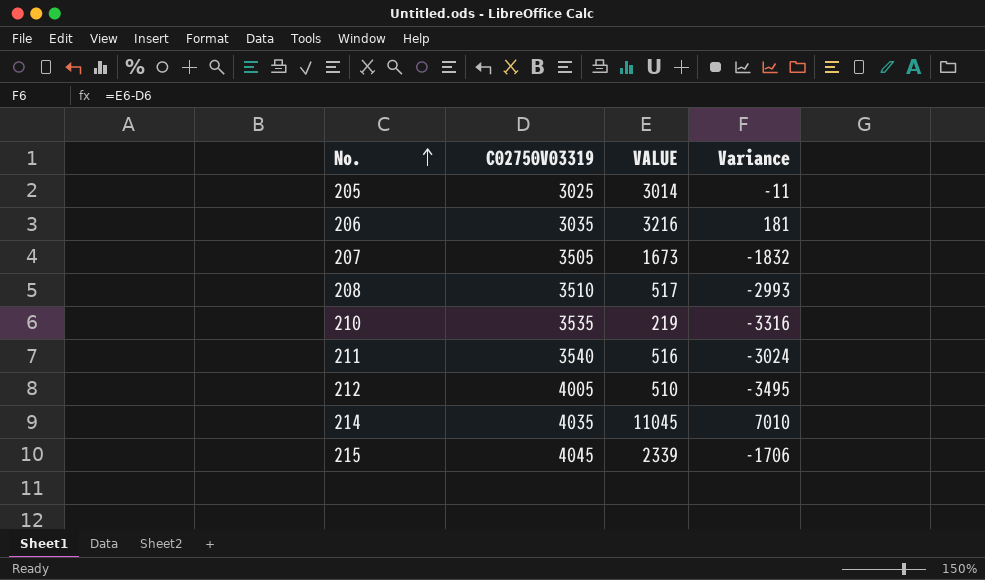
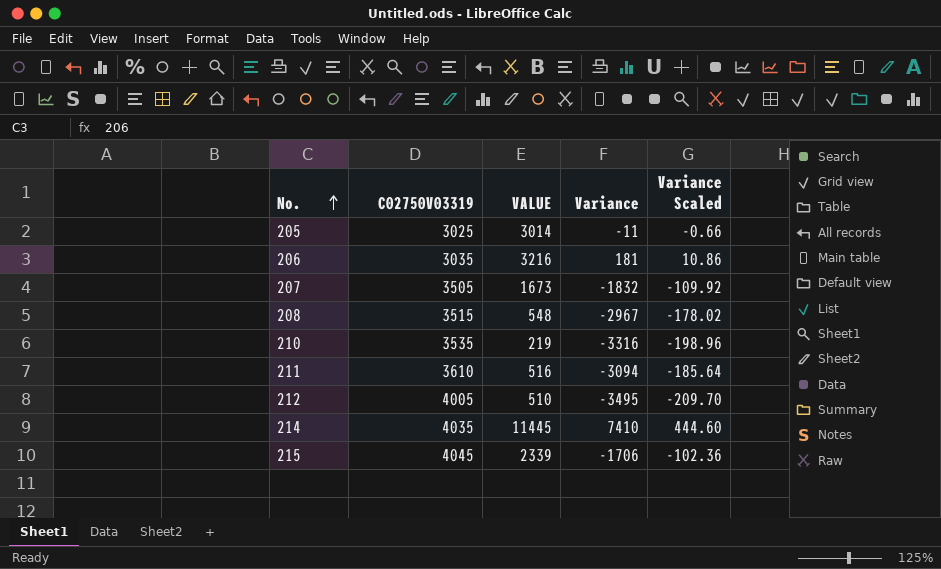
column Variance Scaled | formula: none -> [Variance] * 0.06
208 | C02750V03319: 3510 -> 3515
208 | VALUE: 517 -> 548
208 | Variance: -2993 -> -2967
211 | C02750V03319: 3540 -> 3610
211 | Variance: -3024 -> -3094
214 | VALUE: 11045 -> 11445
214 | Variance: 7010 -> 7410

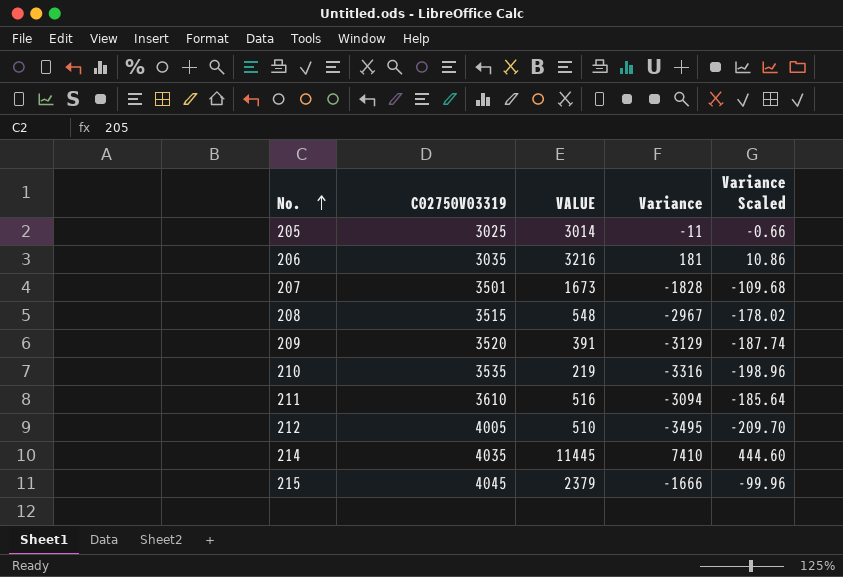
207 | C02750V03319: 3505 -> 3501
207 | Variance: -1832 -> -1828
207 | Variance Scaled: -109.92 -> -109.68
row 209: none -> 3520 | 391 | -3129 | -187.74
215 | VALUE: 2339 -> 2379
215 | Variance: -1706 -> -1666
215 | Variance Scaled: -102.36 -> -99.96

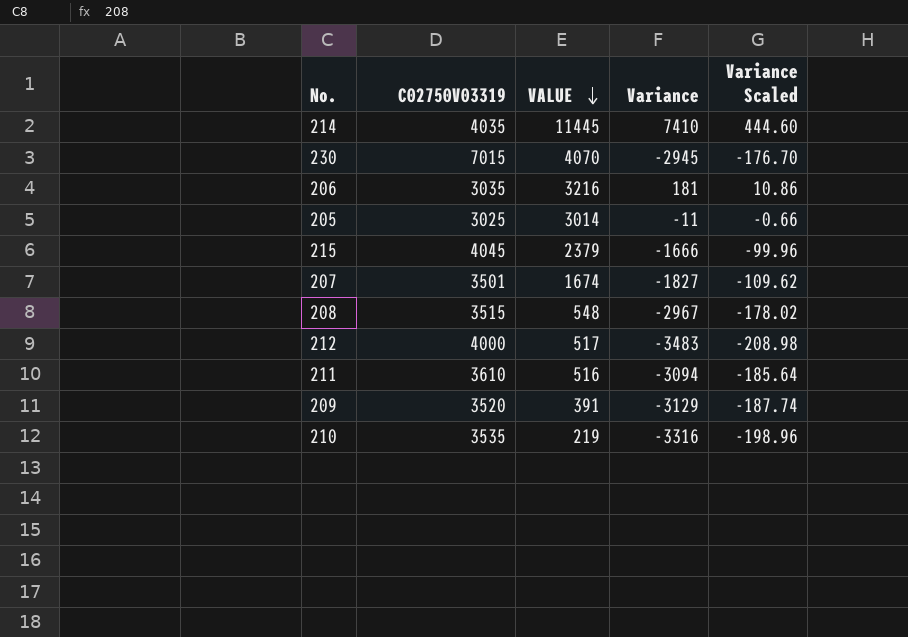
row order: No. ascending -> VALUE descending
row 230: none -> 7015 | 4070 | -2945 | -176.70
207 | VALUE: 1673 -> 1674
207 | Variance: -1828 -> -1827
207 | Variance Scaled: -109.68 -> -109.62
212 | C02750V03319: 4005 -> 4000
212 | VALUE: 510 -> 517
212 | Variance: -3495 -> -3483
212 | Variance Scaled: -209.70 -> -208.98

